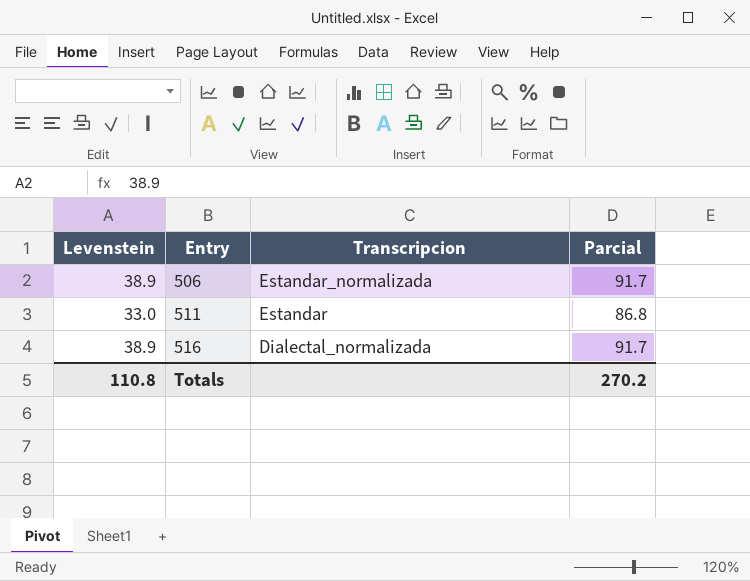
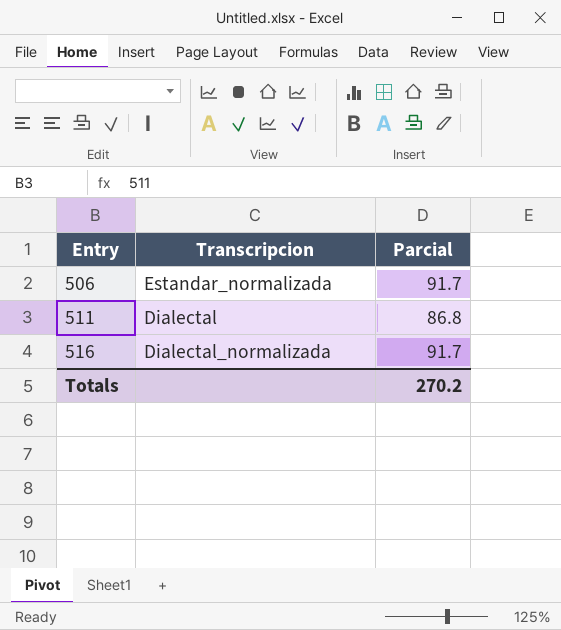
column Levenstein | position: 1 -> none
511 | Transcripcion: Estandar -> Dialectal

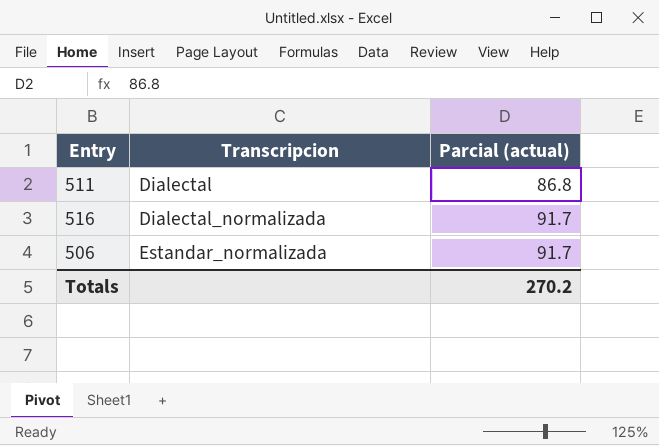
row order: Entry ascending -> Transcripcion ascending
column name: Parcial -> Parcial (actual)

